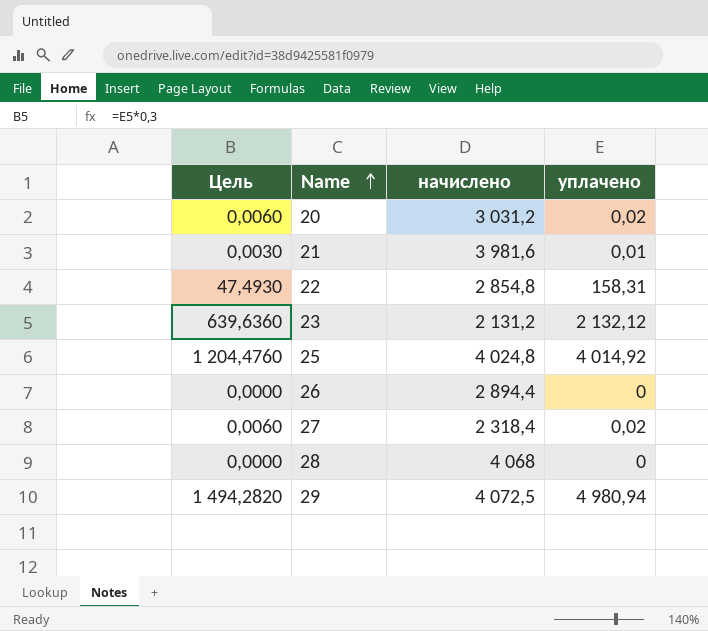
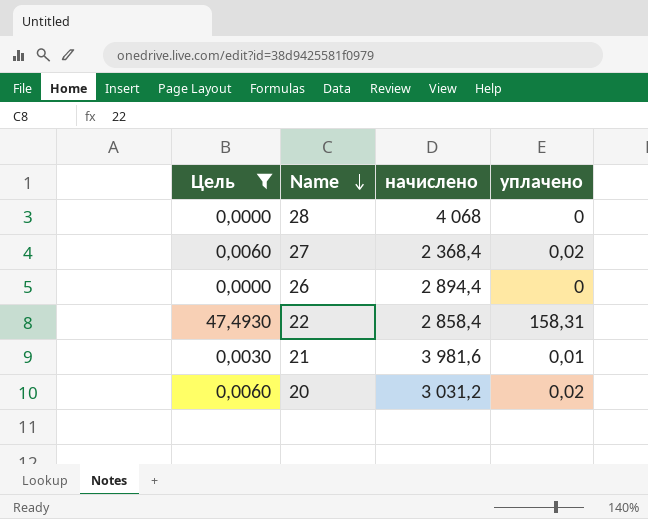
filter: none -> Цель <= 47,4930
row order: Name ascending -> Name descending
27 | начислено: 2 318,4 -> 2 368,4
22 | начислено: 2 854,8 -> 2 858,4

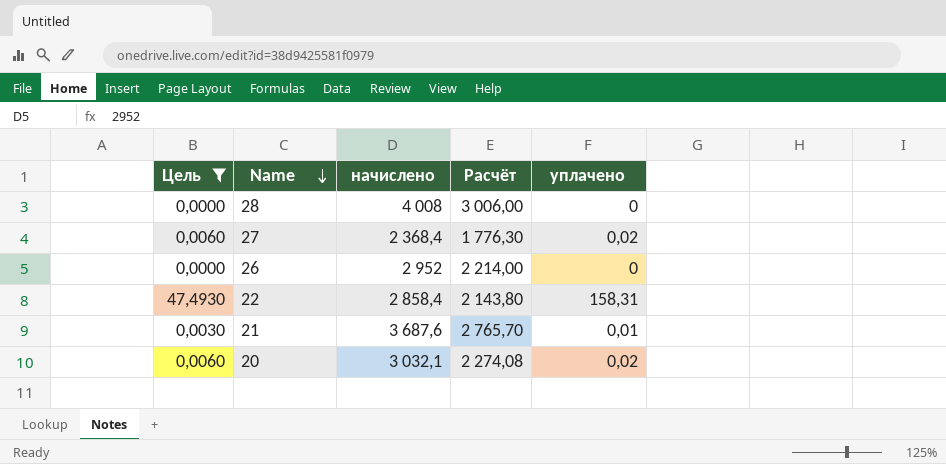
column Расчёт | formula: none -> [начислено] * 0,75
28 | начислено: 4 068 -> 4 008
26 | начислено: 2 894,4 -> 2 952
21 | начислено: 3 981,6 -> 3 687,6
20 | начислено: 3 031,2 -> 3 032,1

